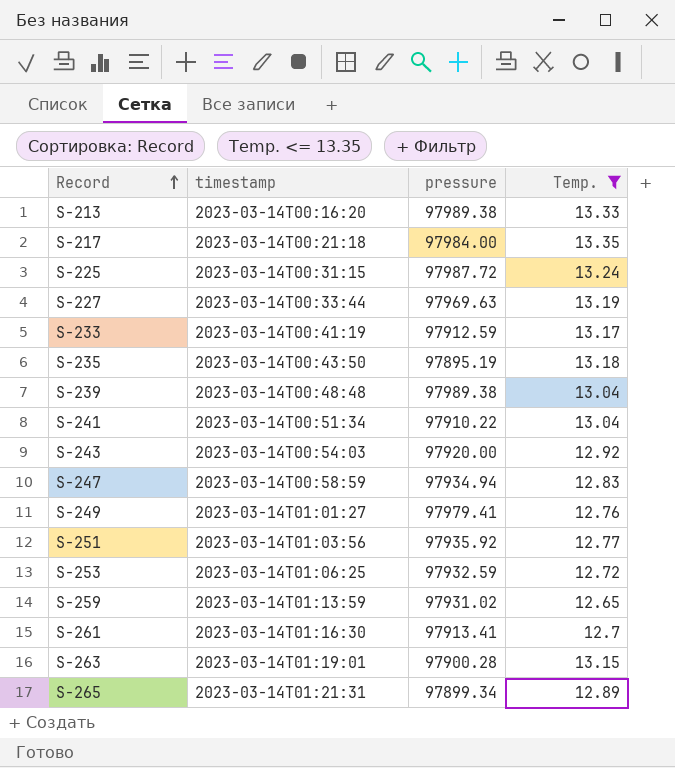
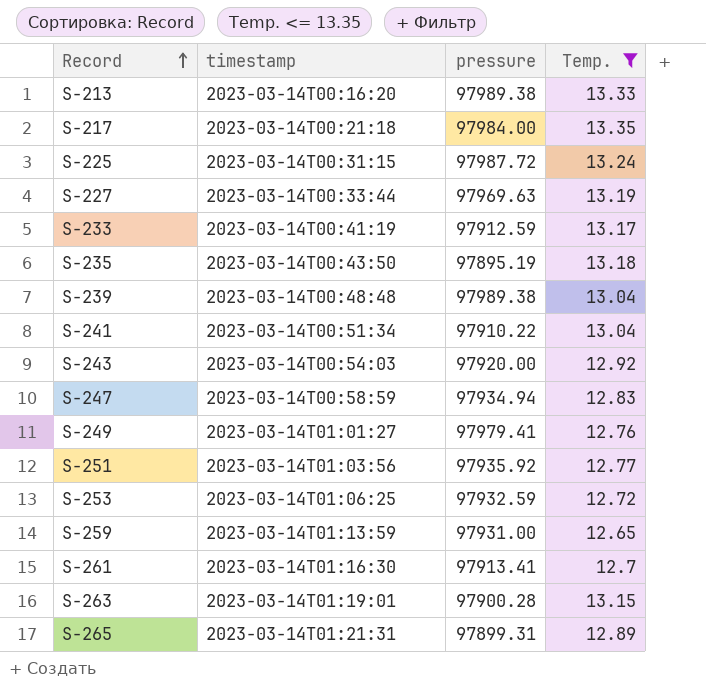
S-259 | pressure: 97931.02 -> 97931.00
S-265 | pressure: 97899.34 -> 97899.31

